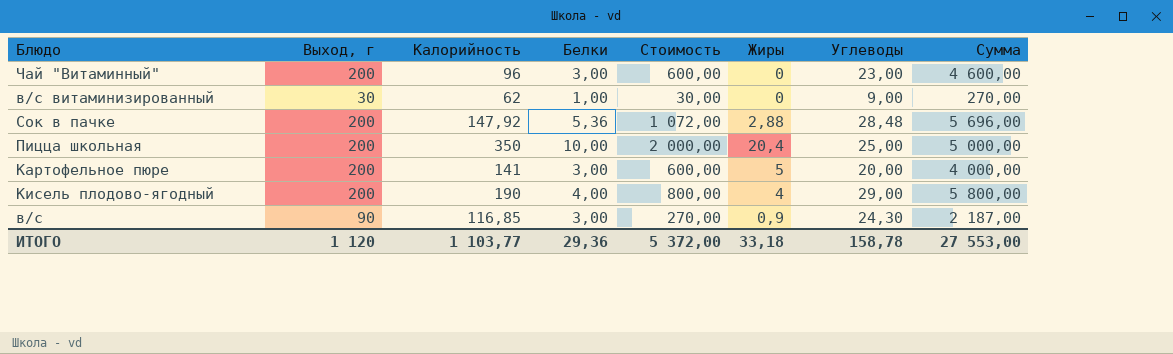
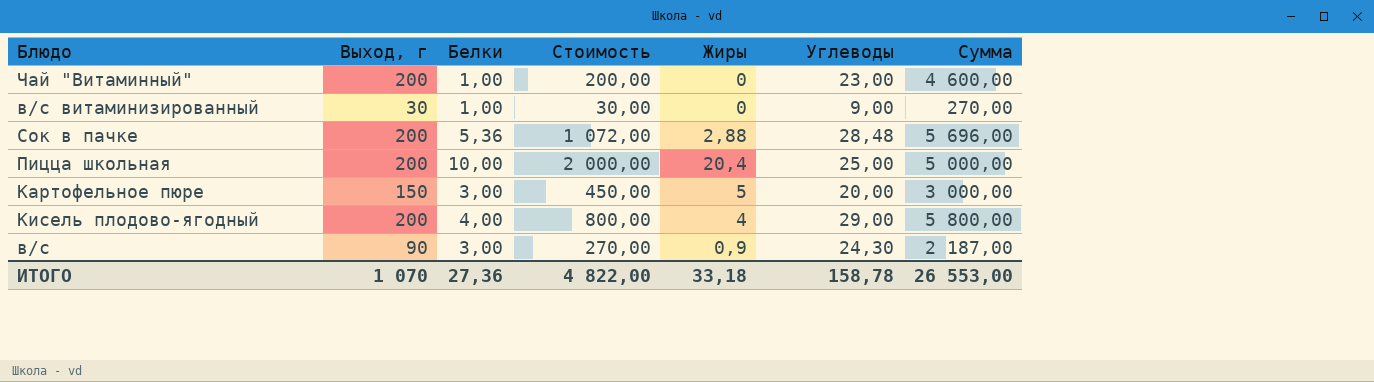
column Калорийность | position: 3 -> none
Чай "Витаминный" | Белки: 3,00 -> 1,00
Чай "Витаминный" | Стоимость: 600,00 -> 200,00
Картофельное пюре | Выход, г: 200 -> 150
Картофельное пюре | Стоимость: 600,00 -> 450,00
Картофельное пюре | Сумма: 4 000,00 -> 3 000,00
ИТОГО | Выход, г: 1 120 -> 1 070
ИТОГО | Белки: 29,36 -> 27,36
ИТОГО | Стоимость: 5 372,00 -> 4 822,00
ИТОГО | Сумма: 27 553,00 -> 26 553,00

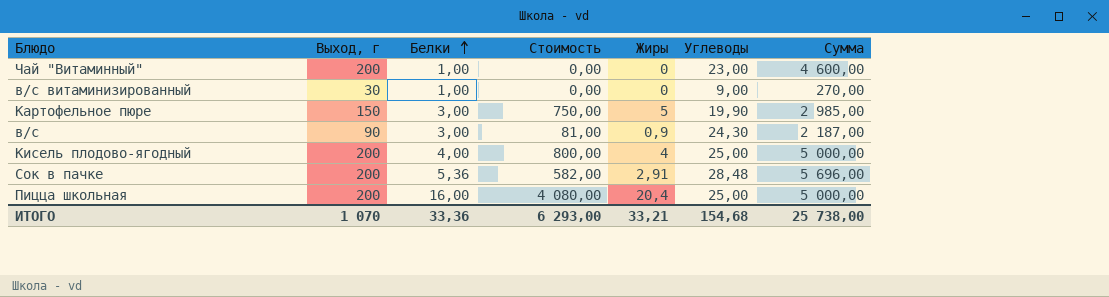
row order: none -> Белки ascending
column Стоимость | formula: [Выход, г] * [Белки] -> [Выход, г] * [Жиры]
Картофельное пюре | Углеводы: 20,00 -> 19,90
Картофельное пюре | Сумма: 3 000,00 -> 2 985,00
Кисель плодово-ягодный | Углеводы: 29,00 -> 25,00
Кисель плодово-ягодный | Сумма: 5 800,00 -> 5 000,00
Сок в пачке | Жиры: 2,88 -> 2,91
Пицца школьная | Белки: 10,00 -> 16,00
ИТОГО | Белки: 27,36 -> 33,36
ИТОГО | Стоимость: 4 822,00 -> 6 293,00
ИТОГО | Жиры: 33,18 -> 33,21
ИТОГО | Углеводы: 158,78 -> 154,68
ИТОГО | Сумма: 26 553,00 -> 25 738,00

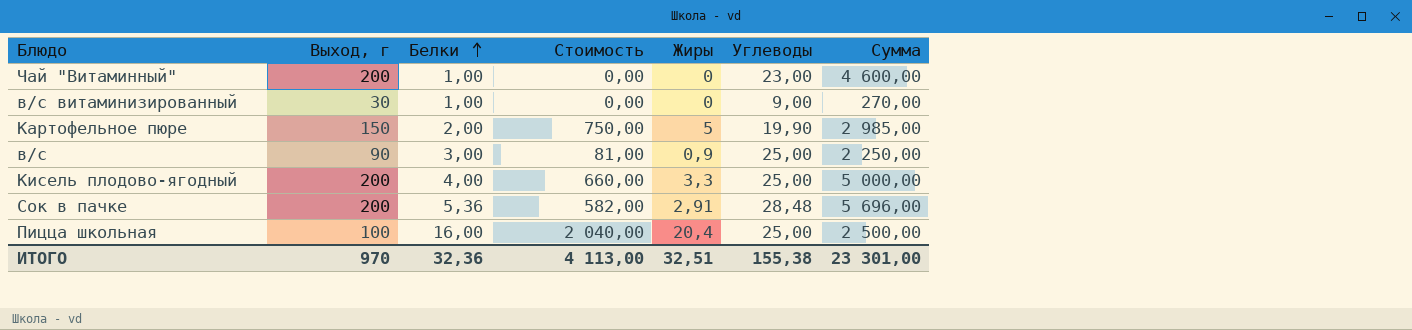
Картофельное пюре | Белки: 3,00 -> 2,00
в/с | Углеводы: 24,30 -> 25,00
в/с | Сумма: 2 187,00 -> 2 250,00
Кисель плодово-ягодный | Стоимость: 800,00 -> 660,00
Кисель плодово-ягодный | Жиры: 4 -> 3,3
Пицца школьная | Выход, г: 200 -> 100
Пицца школьная | Стоимость: 4 080,00 -> 2 040,00
Пицца школьная | Сумма: 5 000,00 -> 2 500,00
ИТОГО | Выход, г: 1 070 -> 970
ИТОГО | Белки: 33,36 -> 32,36
ИТОГО | Стоимость: 6 293,00 -> 4 113,00
ИТОГО | Жиры: 33,21 -> 32,51
ИТОГО | Углеводы: 154,68 -> 155,38
ИТОГО | Сумма: 25 738,00 -> 23 301,00

